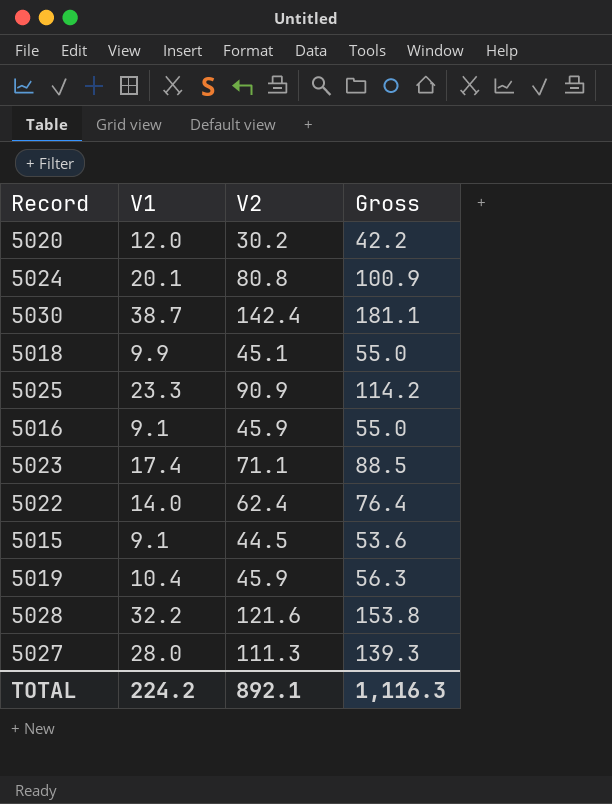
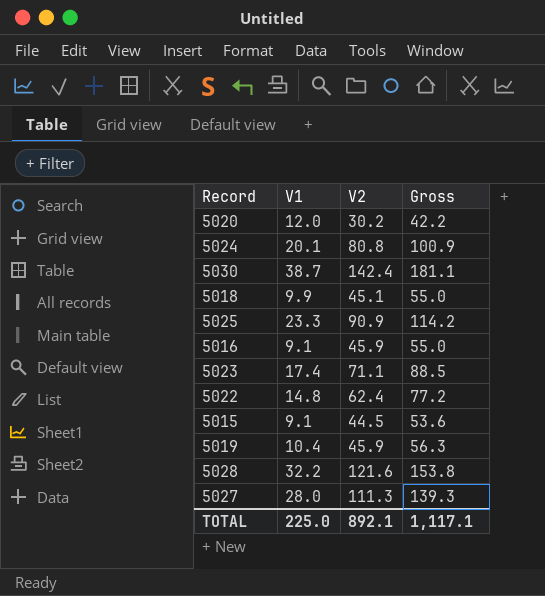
5022 | V1: 14.0 -> 14.8
5022 | Gross: 76.4 -> 77.2
TOTAL | V1: 224.2 -> 225.0
TOTAL | Gross: 1,116.3 -> 1,117.1

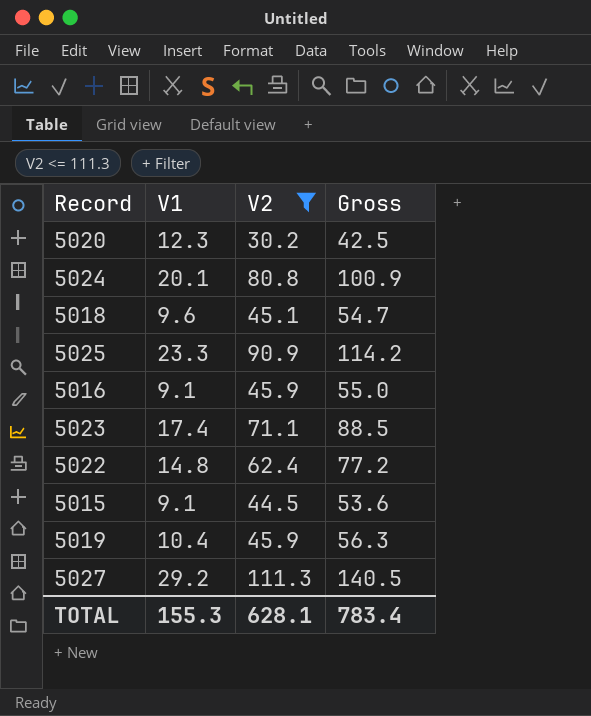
filter: none -> V2 <= 111.3
5020 | V1: 12.0 -> 12.3
5020 | Gross: 42.2 -> 42.5
5018 | V1: 9.9 -> 9.6
5018 | Gross: 55.0 -> 54.7
5027 | V1: 28.0 -> 29.2
5027 | Gross: 139.3 -> 140.5
TOTAL | V1: 225.0 -> 155.3
TOTAL | V2: 892.1 -> 628.1
TOTAL | Gross: 1,117.1 -> 783.4

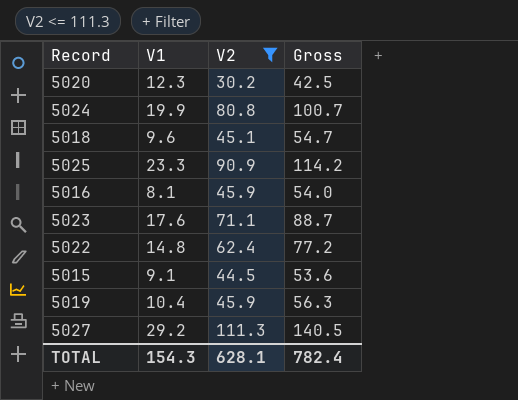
5024 | V1: 20.1 -> 19.9
5024 | Gross: 100.9 -> 100.7
5016 | V1: 9.1 -> 8.1
5016 | Gross: 55.0 -> 54.0
5023 | V1: 17.4 -> 17.6
5023 | Gross: 88.5 -> 88.7
TOTAL | V1: 155.3 -> 154.3
TOTAL | Gross: 783.4 -> 782.4

